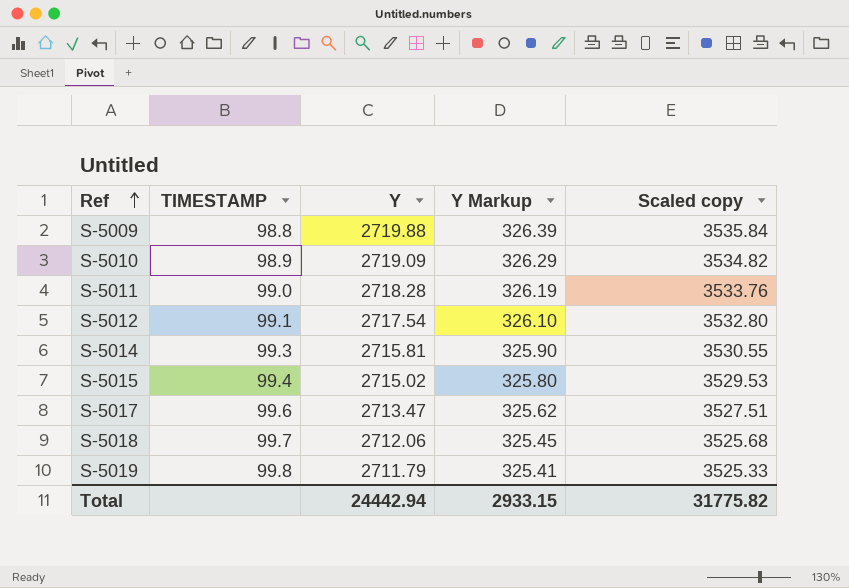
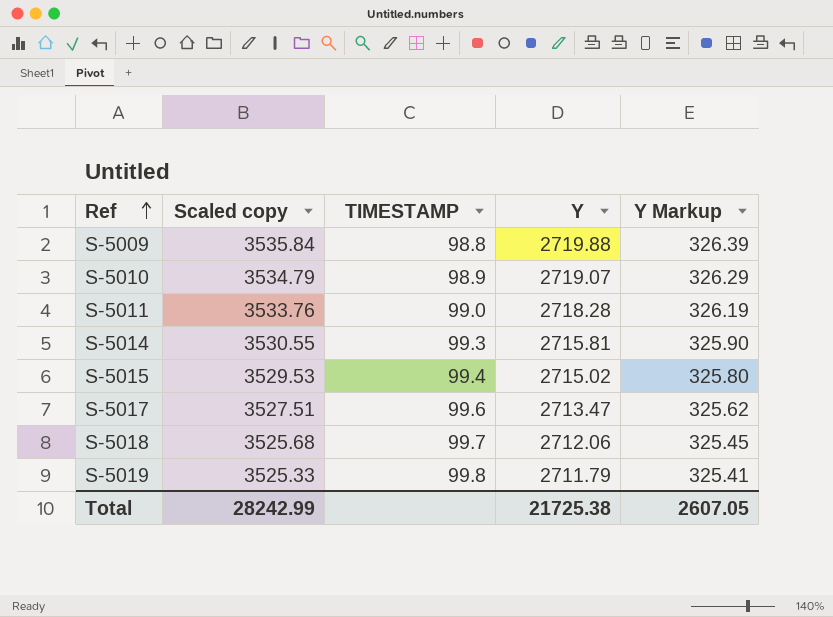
column Scaled copy | position: 5 -> 2
row S-5012: 99.1 | 2717.54 | 326.10 | 3532.80 -> none
S-5010 | Scaled copy: 3534.82 -> 3534.79
S-5010 | Y: 2719.09 -> 2719.07
Total | Scaled copy: 31775.82 -> 28242.99
Total | Y: 24442.94 -> 21725.38
Total | Y Markup: 2933.15 -> 2607.05

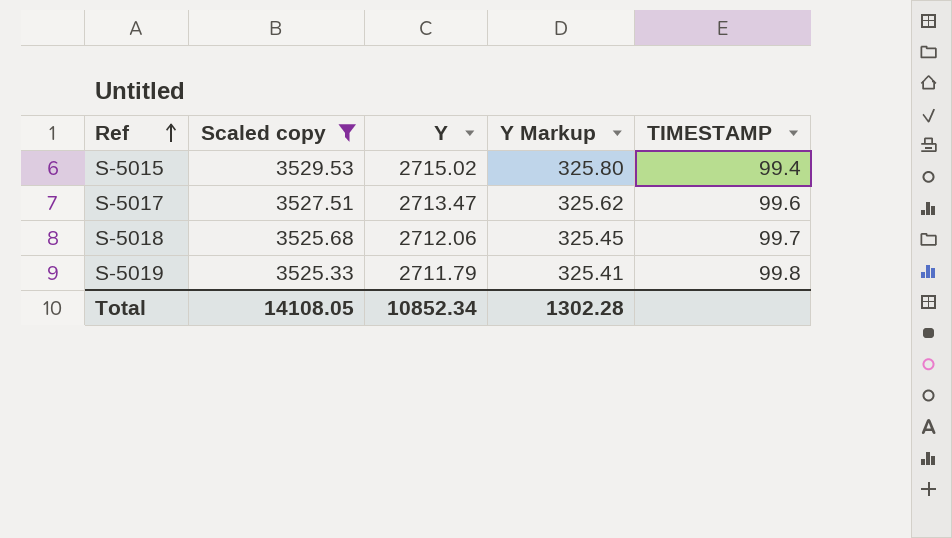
filter: none -> Scaled copy <= 3529.53
column TIMESTAMP | position: 3 -> 5
Total | Scaled copy: 28242.99 -> 14108.05
Total | Y: 21725.38 -> 10852.34
Total | Y Markup: 2607.05 -> 1302.28

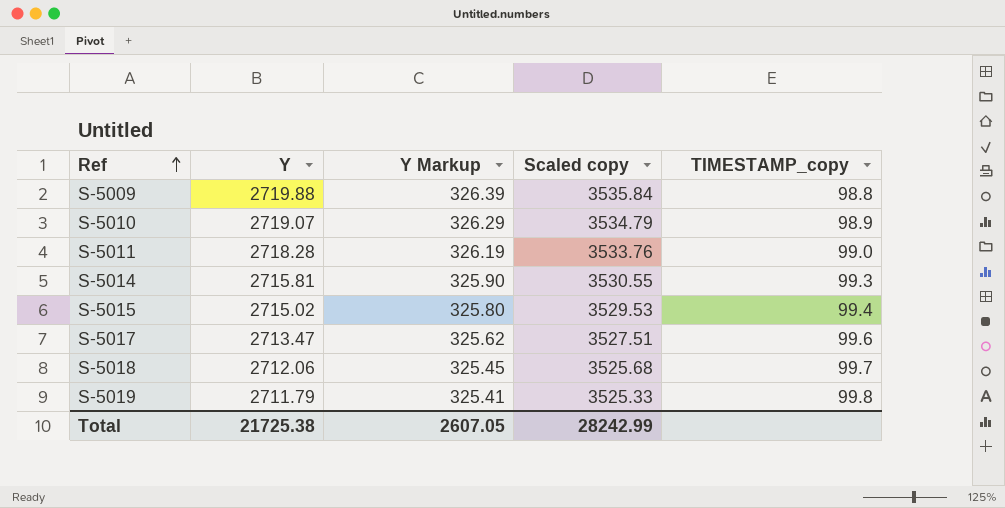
filter: Scaled copy <= 3529.53 -> none
column Scaled copy | position: 2 -> 4
column name: TIMESTAMP -> TIMESTAMP_copy
Total | Y: 10852.34 -> 21725.38
Total | Y Markup: 1302.28 -> 2607.05
Total | Scaled copy: 14108.05 -> 28242.99

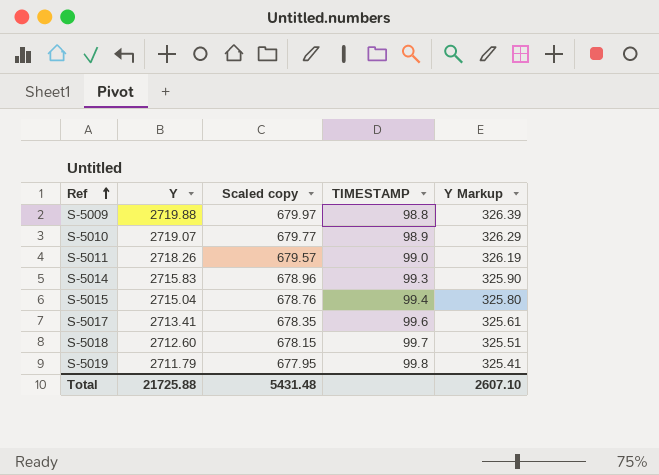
column Scaled copy | formula: [Y] * 1.3 -> [Y] * 0.25
column name: TIMESTAMP_copy -> TIMESTAMP
column Y Markup | position: 3 -> 5
S-5011 | Y: 2718.28 -> 2718.26
S-5014 | Y: 2715.81 -> 2715.83
S-5015 | Y: 2715.02 -> 2715.04
S-5017 | Y: 2713.47 -> 2713.41
S-5017 | Y Markup: 325.62 -> 325.61
S-5018 | Y: 2712.06 -> 2712.60
S-5018 | Y Markup: 325.45 -> 325.51
Total | Y: 21725.38 -> 21725.88
Total | Scaled copy: 28242.99 -> 5431.48
Total | Y Markup: 2607.05 -> 2607.10

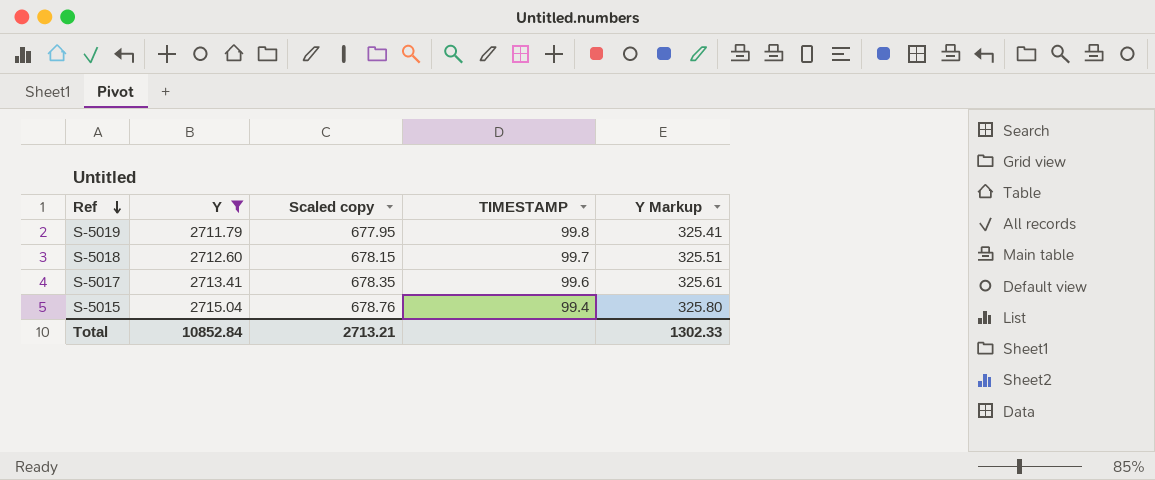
filter: none -> Y <= 2715.04
row order: Ref ascending -> Ref descending
Total | Y: 21725.88 -> 10852.84
Total | Scaled copy: 5431.48 -> 2713.21
Total | Y Markup: 2607.10 -> 1302.33

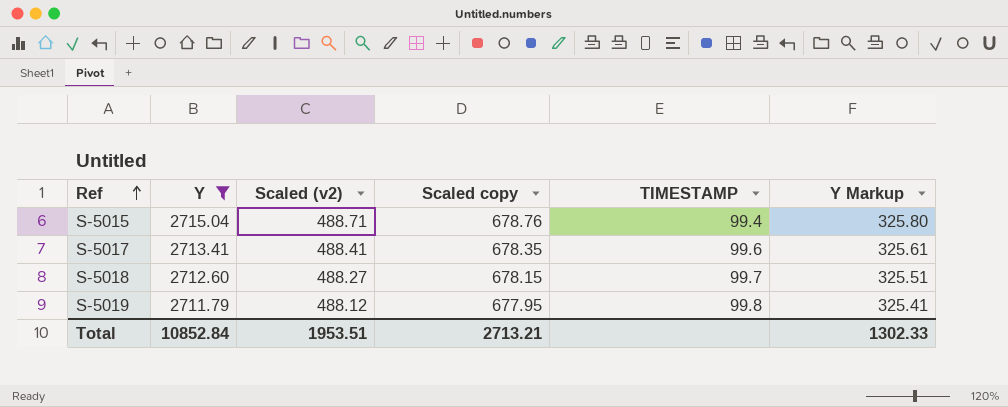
row order: Ref descending -> Ref ascending
column Scaled (v2) | formula: none -> [Y] * 0.18

